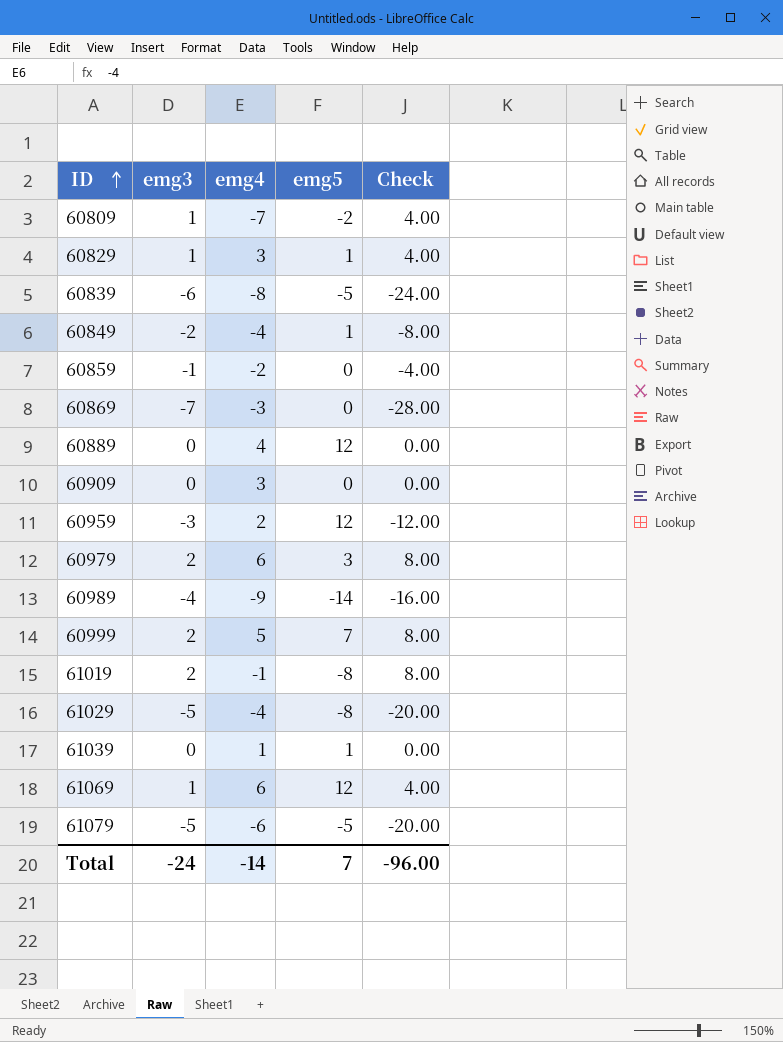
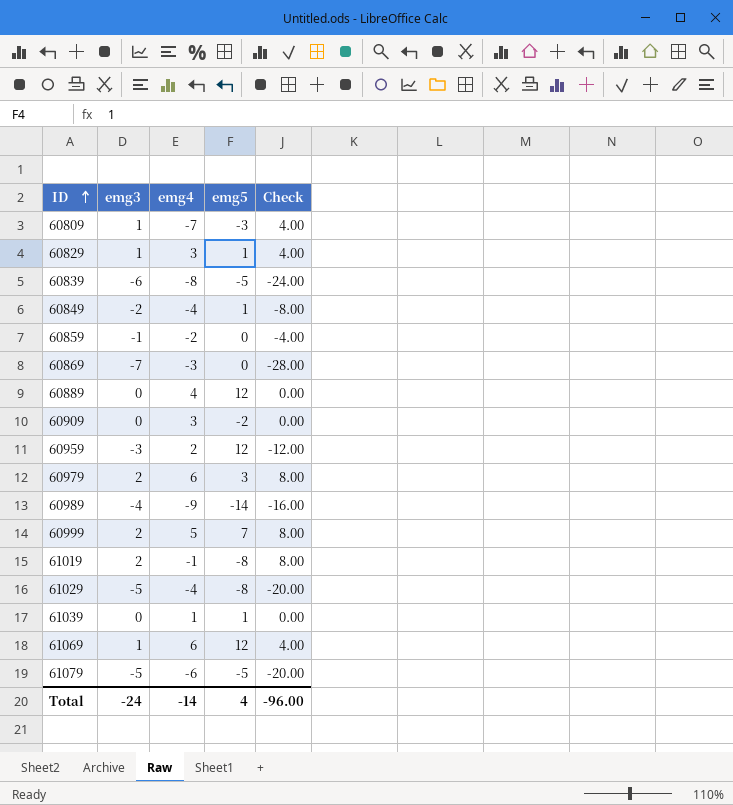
60809 | emg5: -2 -> -3
60909 | emg5: 0 -> -2
Total | emg5: 7 -> 4

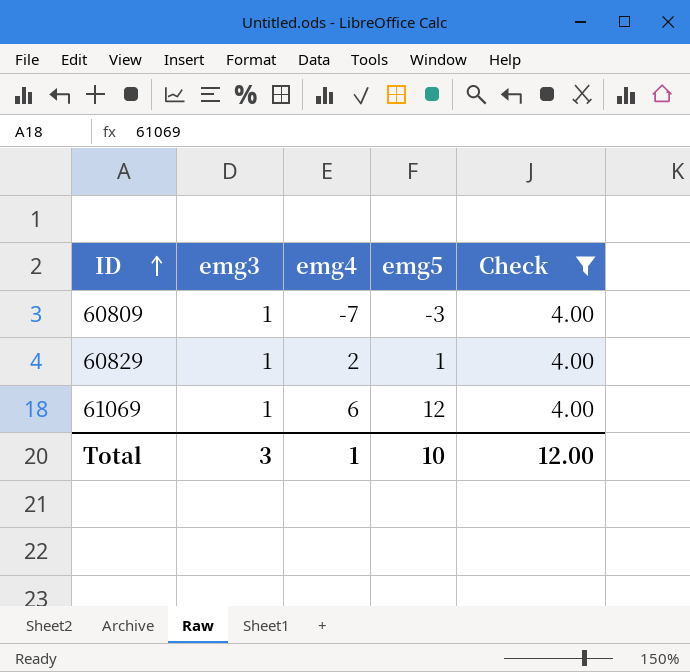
filter: none -> Check = 4.00
60829 | emg4: 3 -> 2
Total | emg3: -24 -> 3
Total | emg4: -14 -> 1
Total | emg5: 4 -> 10
Total | Check: -96.00 -> 12.00

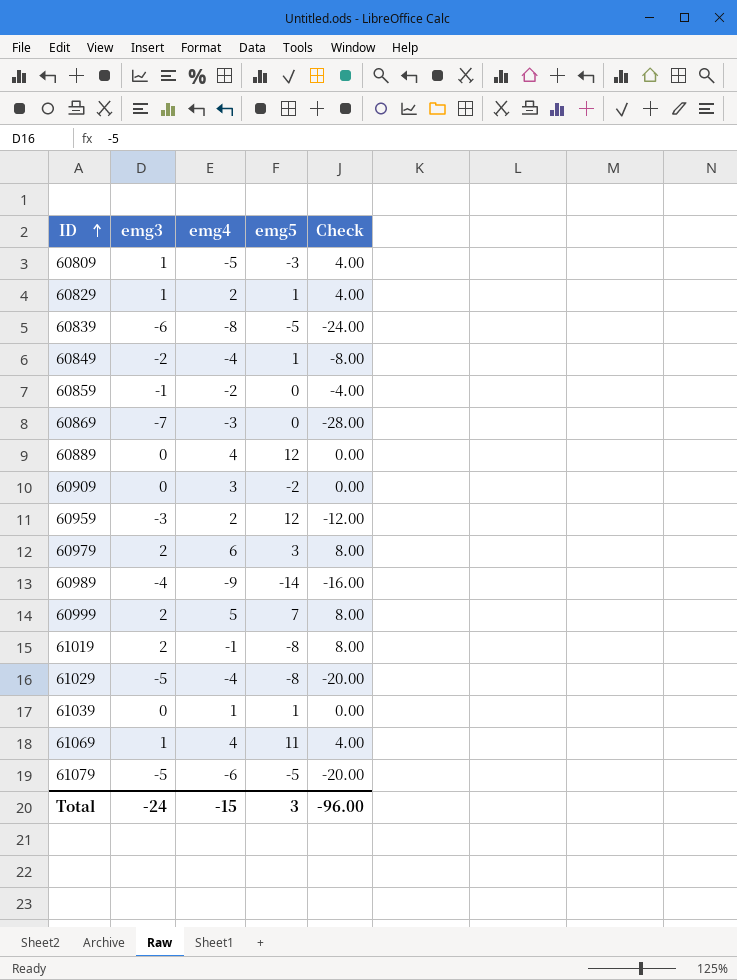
filter: Check = 4.00 -> none
60809 | emg4: -7 -> -5
61069 | emg4: 6 -> 4
61069 | emg5: 12 -> 11
Total | emg3: 3 -> -24
Total | emg4: 1 -> -15
Total | emg5: 10 -> 3
Total | Check: 12.00 -> -96.00

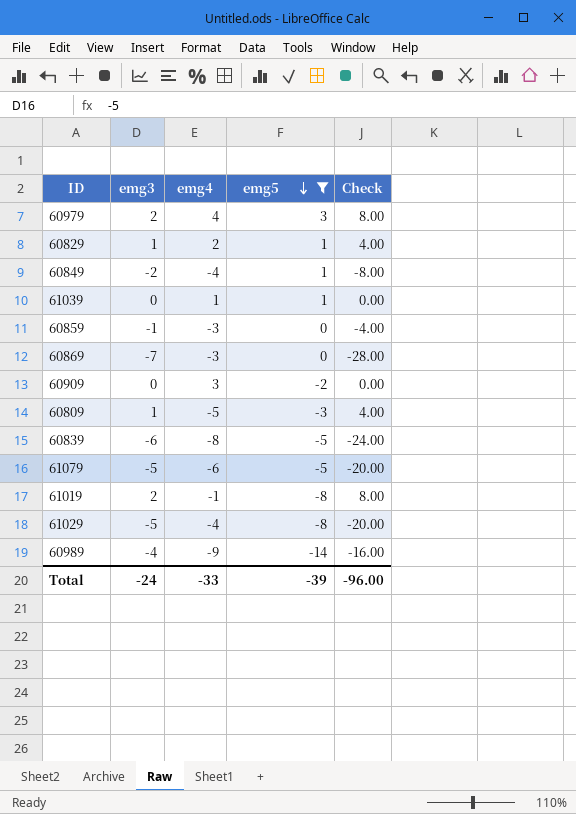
filter: none -> emg5 <= 3
row order: ID ascending -> emg5 descending
60979 | emg4: 6 -> 4
60859 | emg4: -2 -> -3
Total | emg4: -15 -> -33
Total | emg5: 3 -> -39

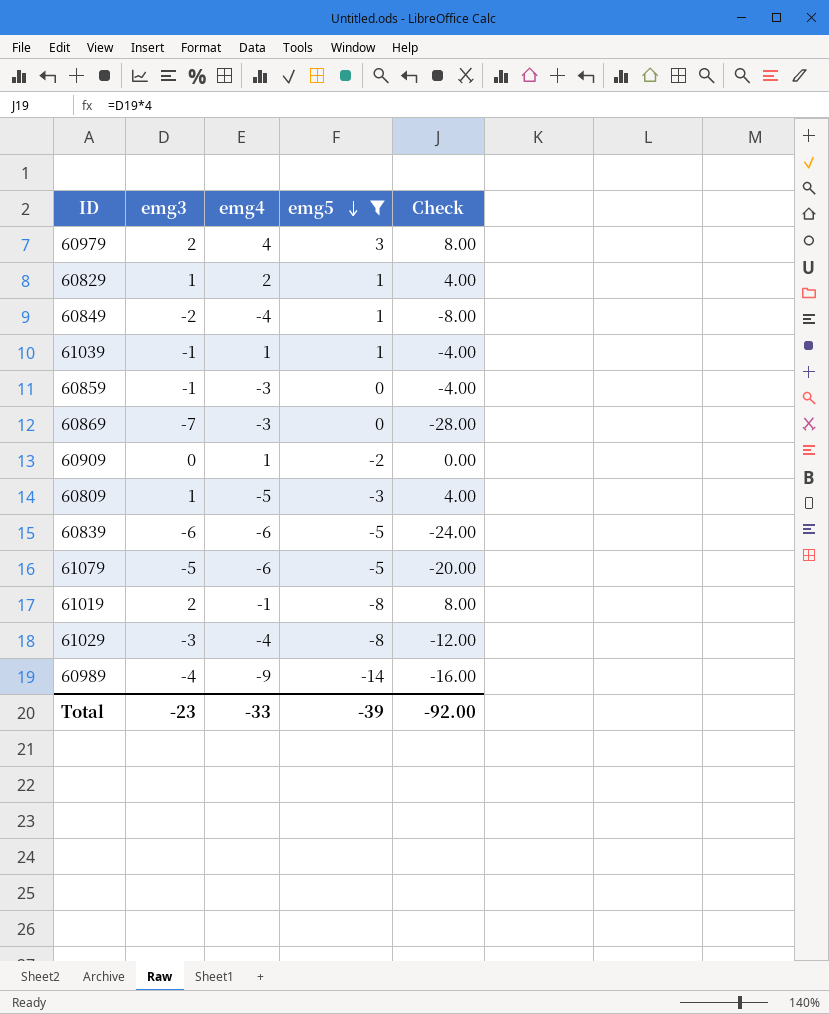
61039 | emg3: 0 -> -1
61039 | Check: 0.00 -> -4.00
60909 | emg4: 3 -> 1
60839 | emg4: -8 -> -6
61029 | emg3: -5 -> -3
61029 | Check: -20.00 -> -12.00
Total | emg3: -24 -> -23
Total | Check: -96.00 -> -92.00

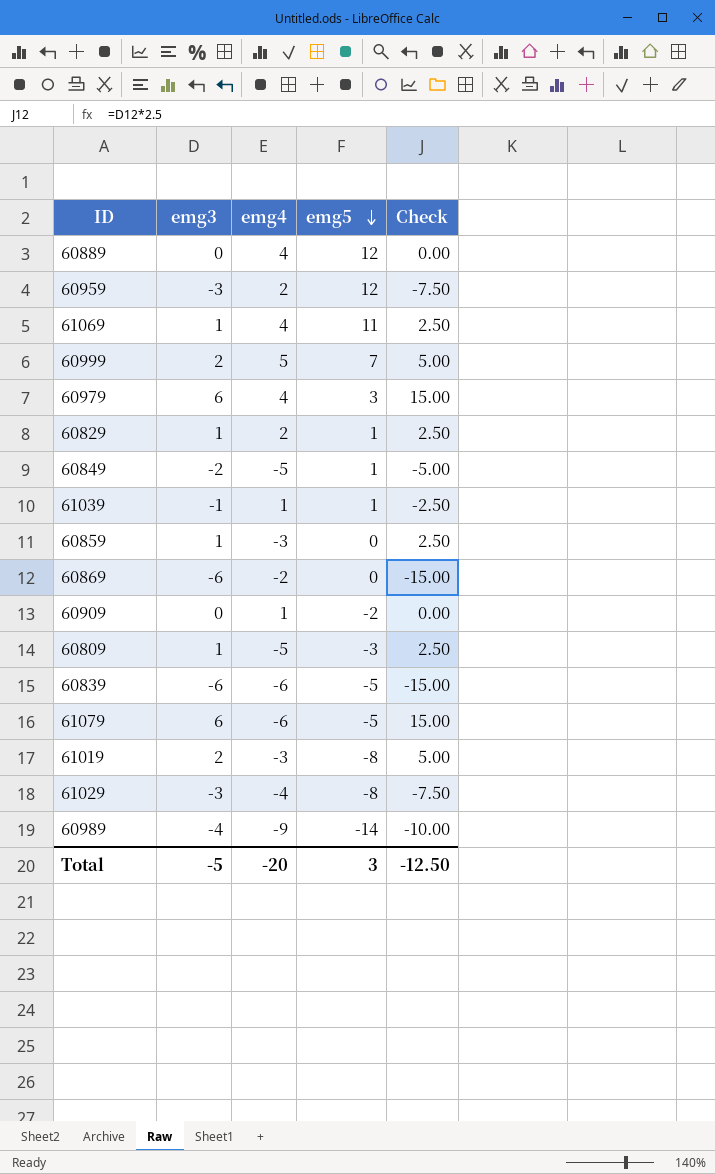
filter: emg5 <= 3 -> none
column Check | formula: [emg3] * 4 -> [emg3] * 2.5
60979 | emg3: 2 -> 6
60849 | emg4: -4 -> -5
60859 | emg3: -1 -> 1
60869 | emg3: -7 -> -6
60869 | emg4: -3 -> -2
61079 | emg3: -5 -> 6
61019 | emg4: -1 -> -3
Total | emg3: -23 -> -5
Total | emg4: -33 -> -20
Total | emg5: -39 -> 3
Total | Check: -92.00 -> -12.50

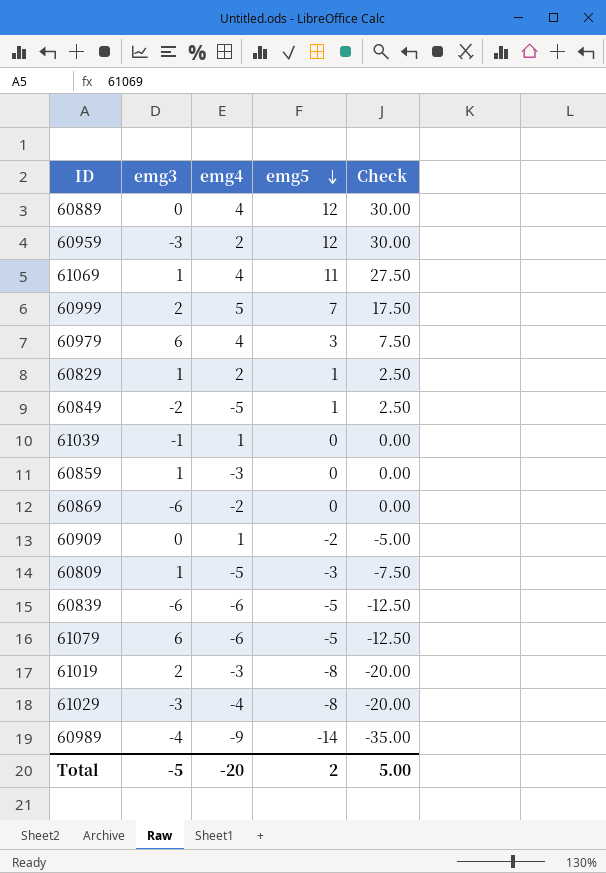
column Check | formula: [emg3] * 2.5 -> [emg5] * 2.5
61039 | emg5: 1 -> 0
Total | emg5: 3 -> 2
Total | Check: -12.50 -> 5.00

